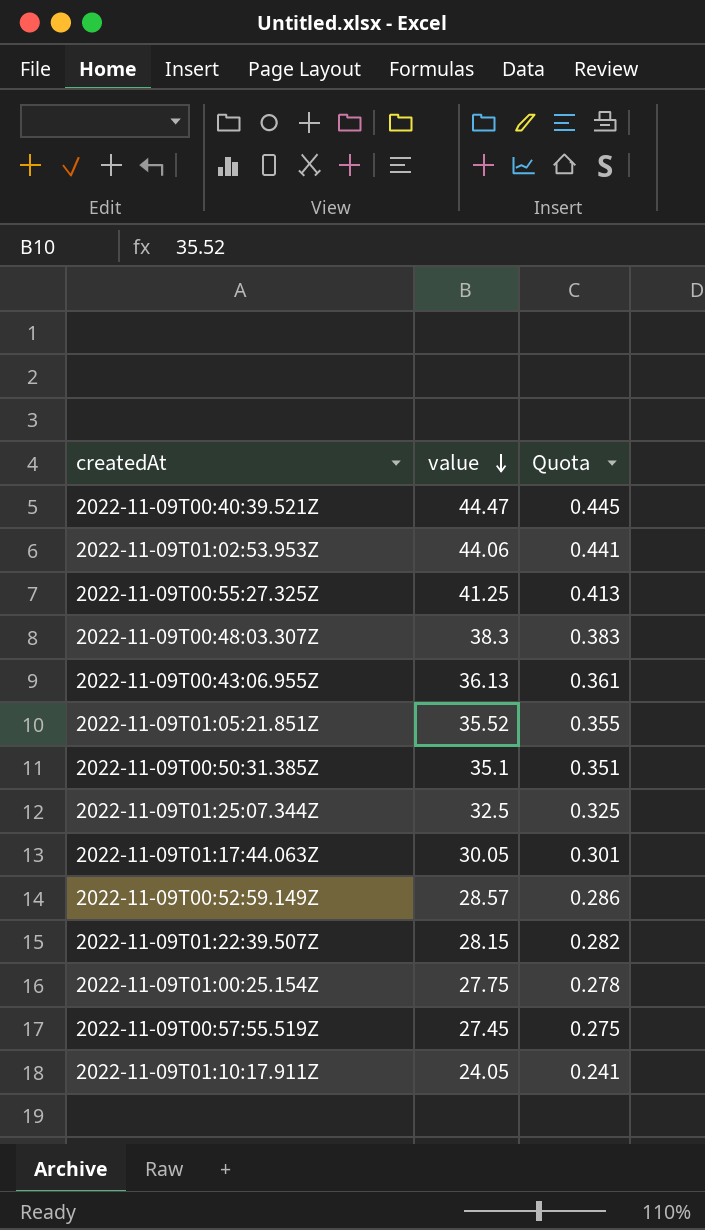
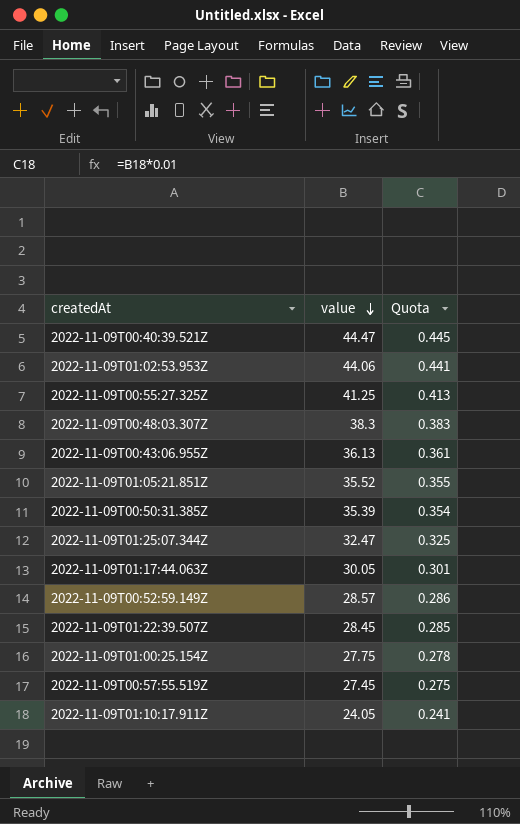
2022-11-09T00:50:31.385Z | value: 35.1 -> 35.39
2022-11-09T00:50:31.385Z | Quota: 0.351 -> 0.354
2022-11-09T01:25:07.344Z | value: 32.5 -> 32.47
2022-11-09T01:22:39.507Z | value: 28.15 -> 28.45
2022-11-09T01:22:39.507Z | Quota: 0.282 -> 0.285

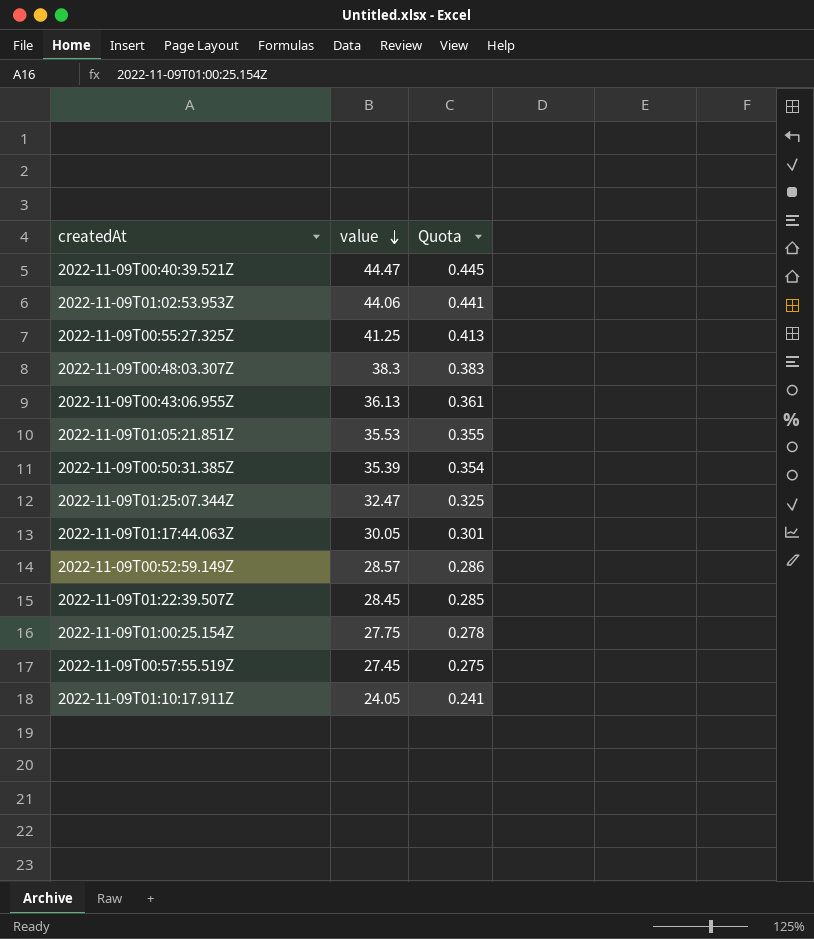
2022-11-09T01:05:21.851Z | value: 35.52 -> 35.53

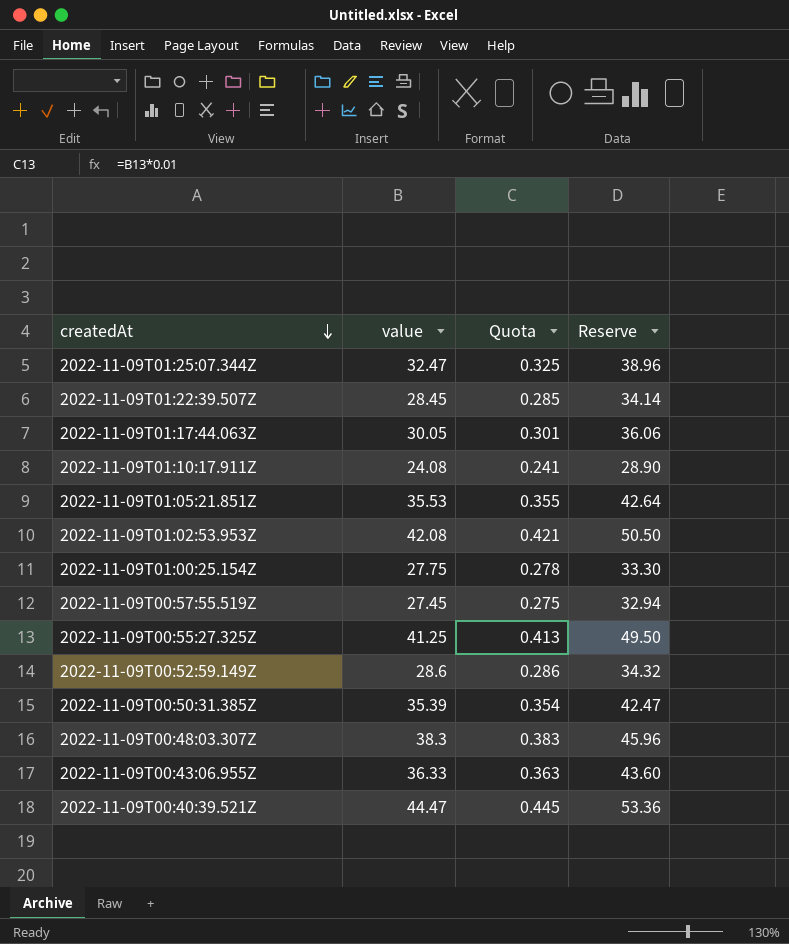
row order: value descending -> createdAt descending
column Reserve | formula: none -> [value] * 1.2
2022-11-09T01:10:17.911Z | value: 24.05 -> 24.08
2022-11-09T01:02:53.953Z | value: 44.06 -> 42.08
2022-11-09T01:02:53.953Z | Quota: 0.441 -> 0.421
2022-11-09T00:52:59.149Z | value: 28.57 -> 28.6
2022-11-09T00:43:06.955Z | value: 36.13 -> 36.33
2022-11-09T00:43:06.955Z | Quota: 0.361 -> 0.363

